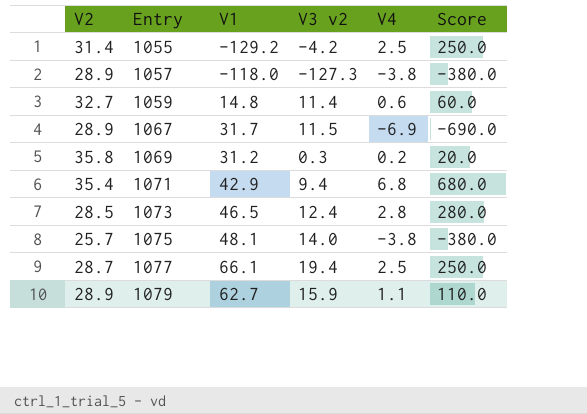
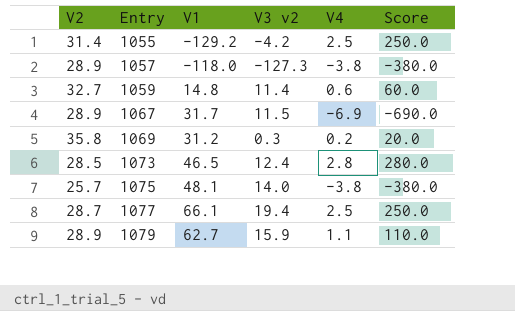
row 1071: 35.4 | 42.9 | 9.4 | 6.8 | 680.0 -> none

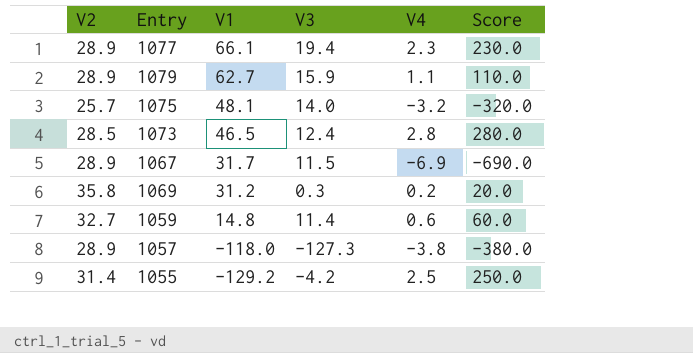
row order: Entry ascending -> V1 descending
column name: V3 v2 -> V3
1077 | V2: 28.7 -> 28.9
1077 | V4: 2.5 -> 2.3
1077 | Score: 250.0 -> 230.0
1075 | V4: -3.8 -> -3.2
1075 | Score: -380.0 -> -320.0

